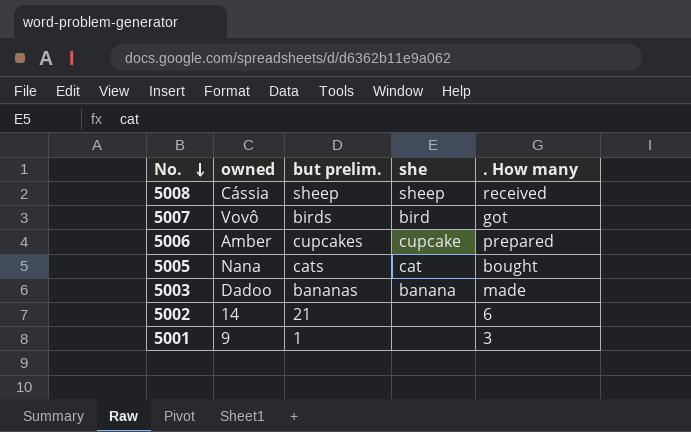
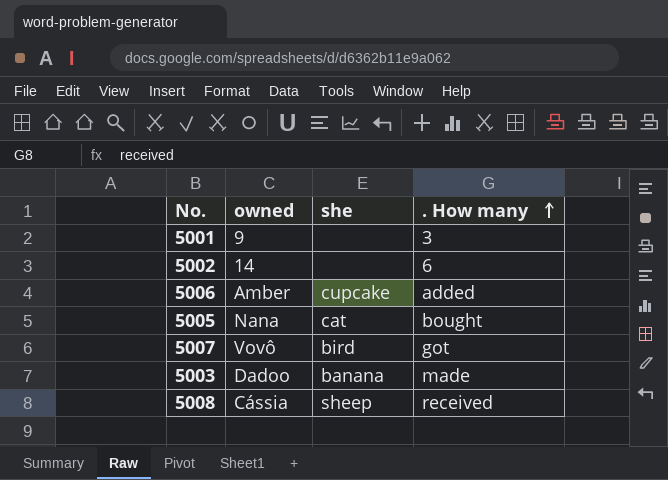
row order: No. descending -> . How many ascending
column but prelim. | position: 3 -> none
5006 | . How many: prepared -> added

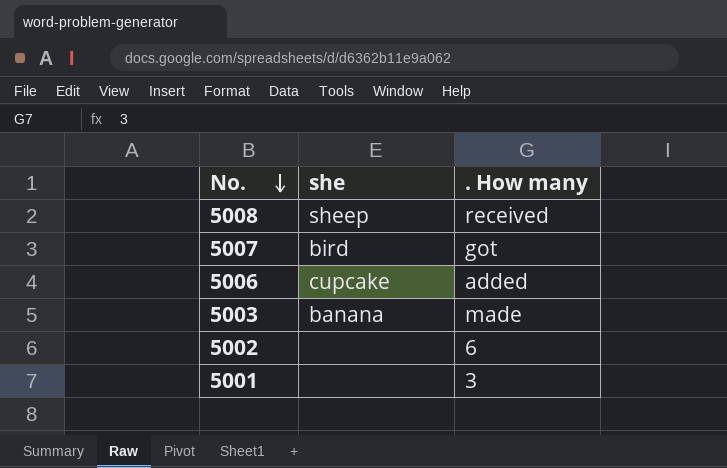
row order: . How many ascending -> No. descending
column owned | position: 2 -> none
row 5005: Nana | cat | bought -> none

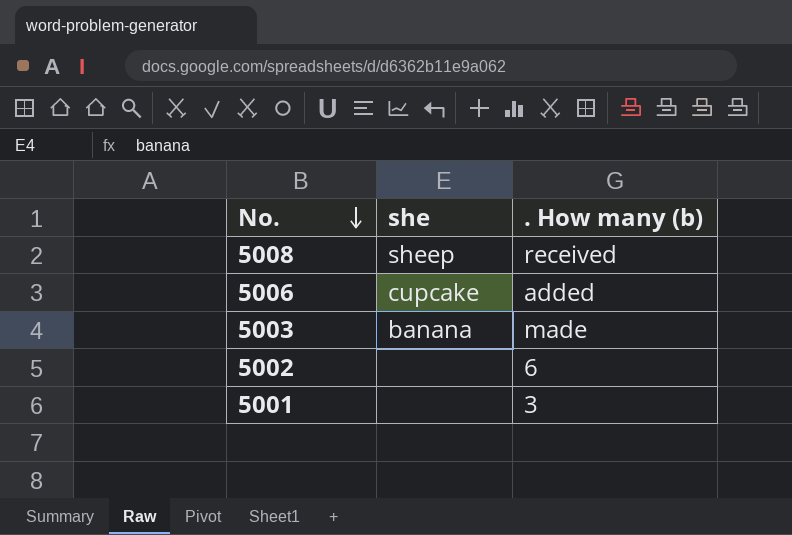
column name: . How many -> . How many (b)
row 5007: bird | got -> none

